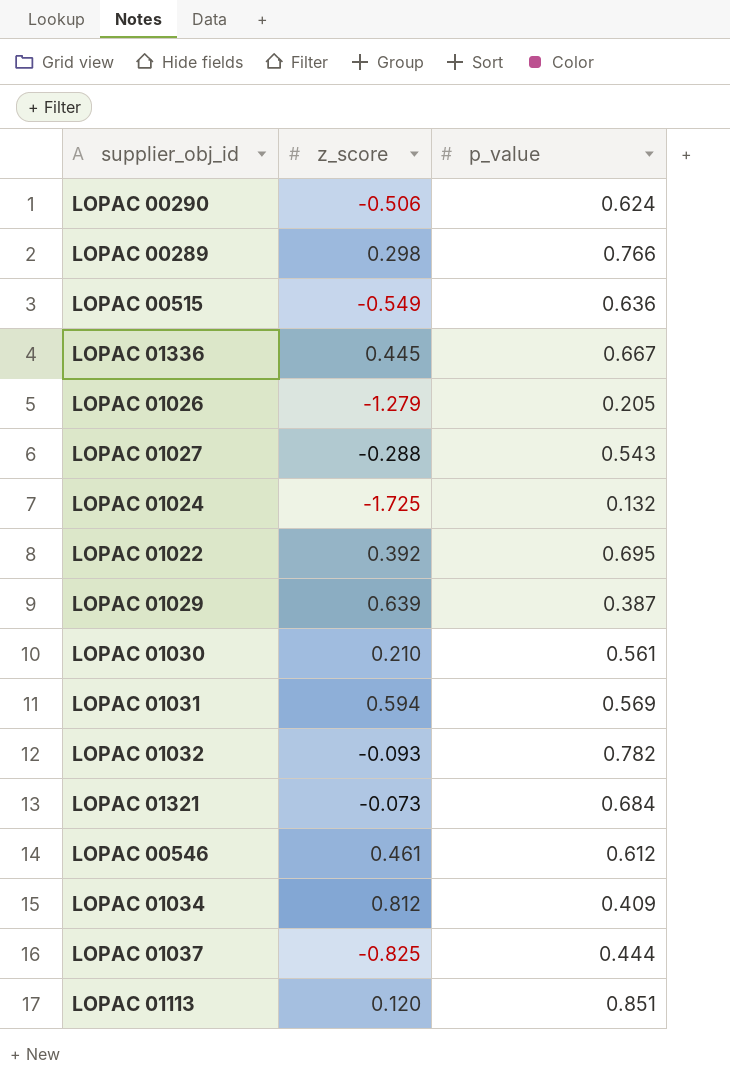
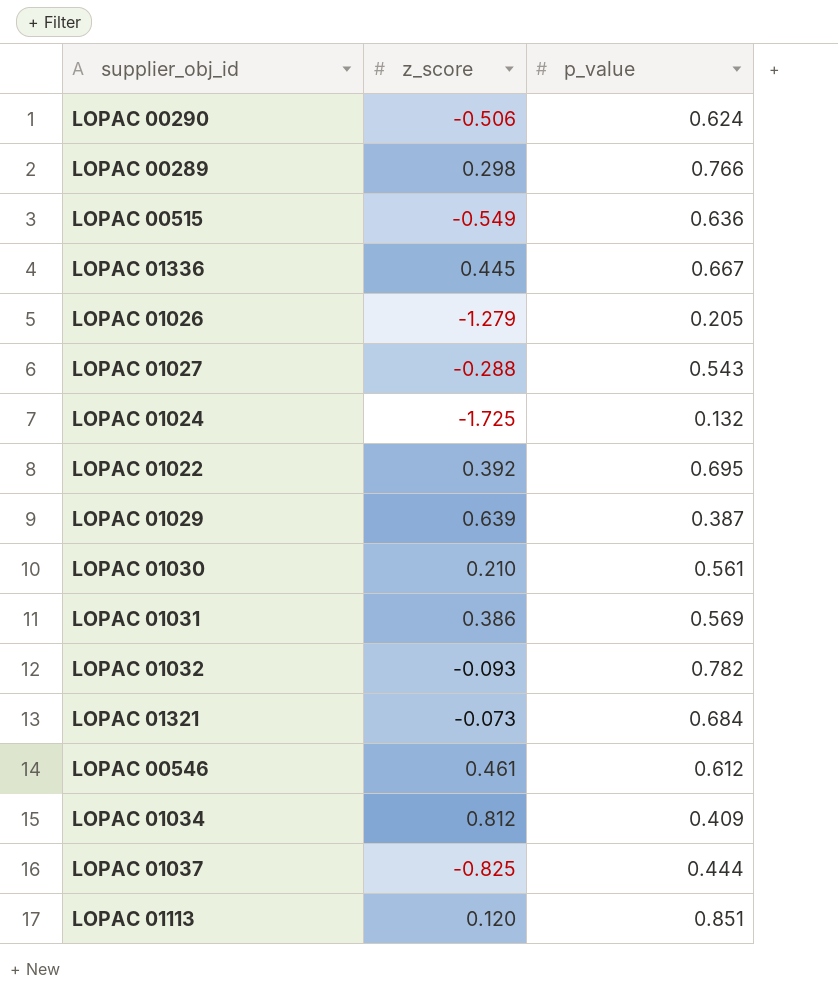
LOPAC 01031 | z_score: 0.594 -> 0.386

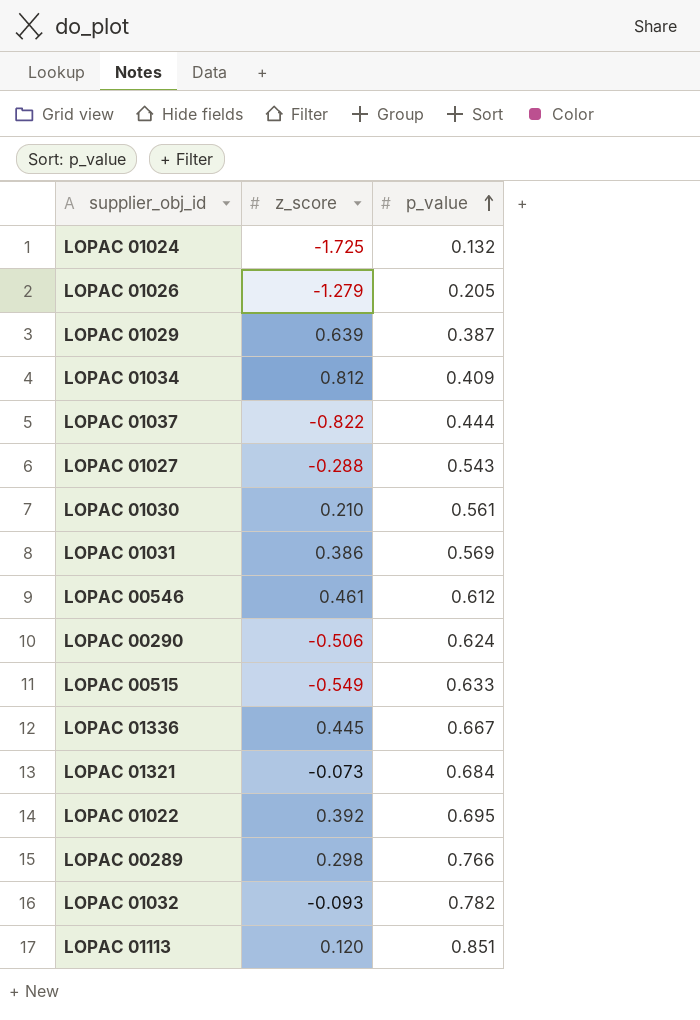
row order: none -> p_value ascending
LOPAC 01037 | z_score: -0.825 -> -0.822
LOPAC 00515 | p_value: 0.636 -> 0.633

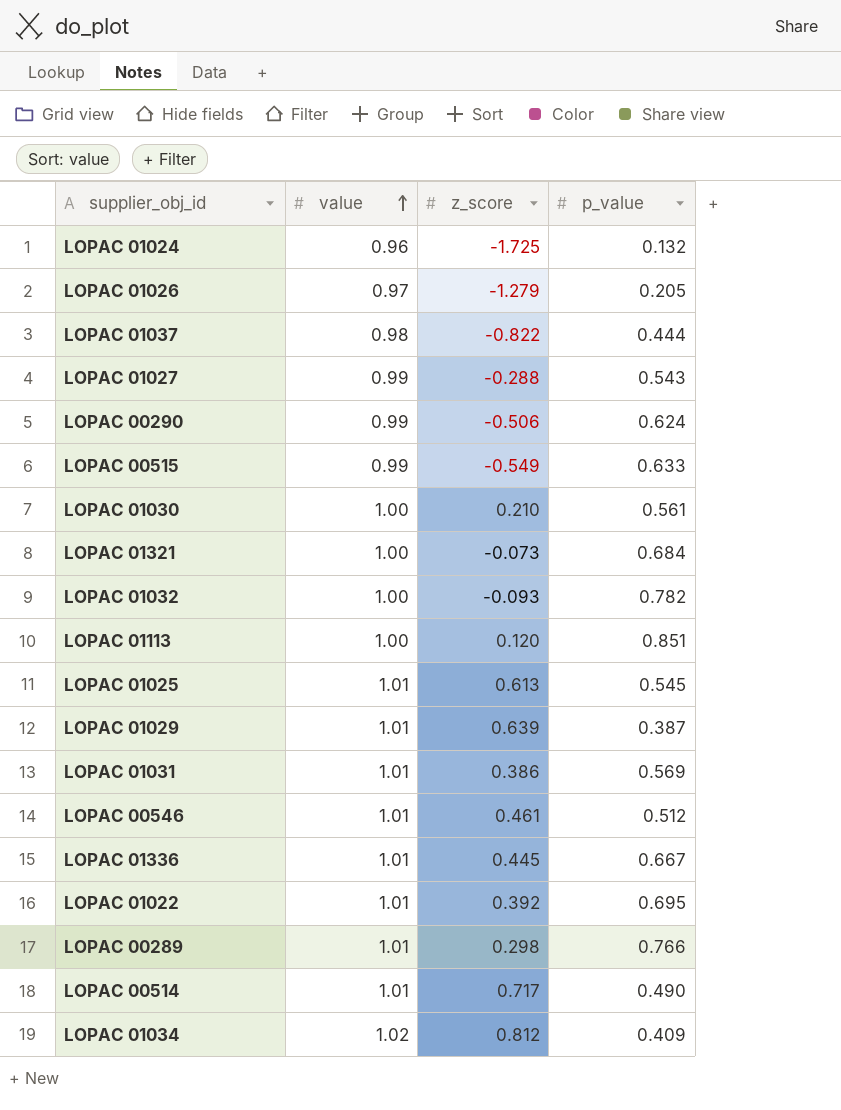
row order: p_value ascending -> value ascending
column value | position: none -> 2
row LOPAC 01025: none -> 1.01 | 0.613 | 0.545
LOPAC 00546 | p_value: 0.612 -> 0.512
row LOPAC 00514: none -> 1.01 | 0.717 | 0.490

